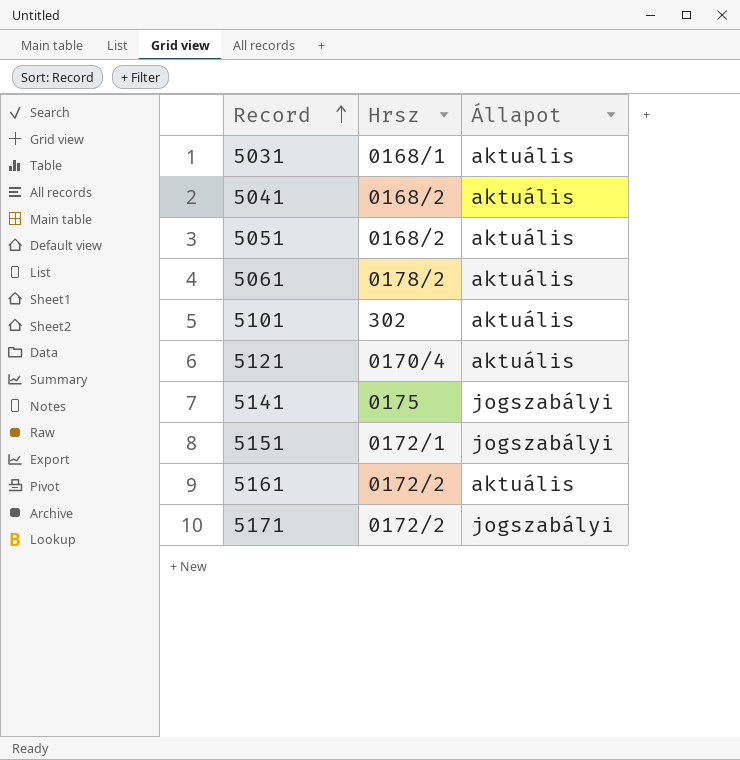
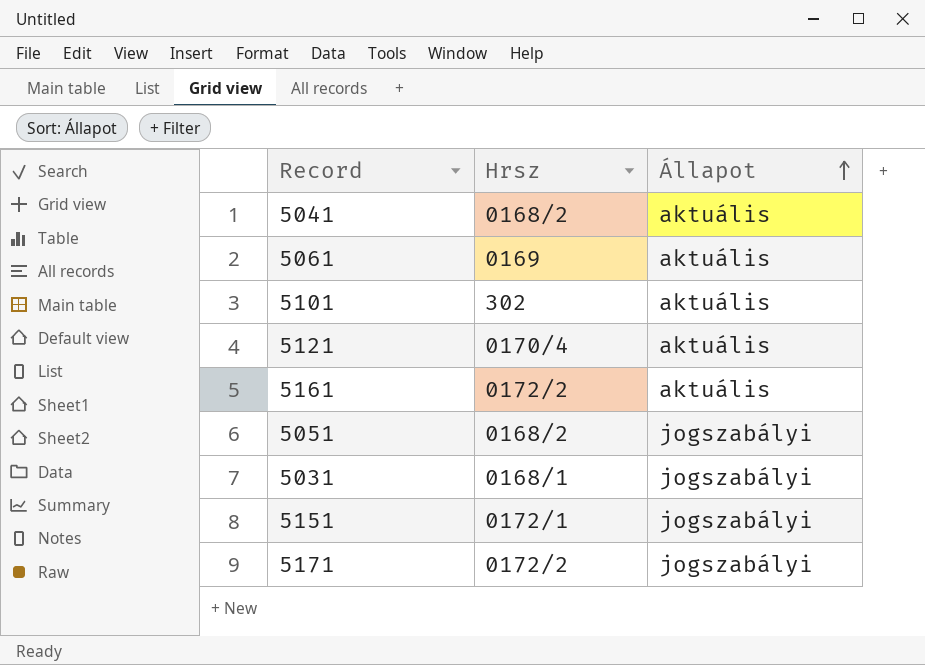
row order: Record ascending -> Állapot ascending
row 5141: 0175 | jogszabályi -> none
5061 | Hrsz: 0178/2 -> 0169
5051 | Állapot: aktuális -> jogszabályi
5031 | Állapot: aktuális -> jogszabályi

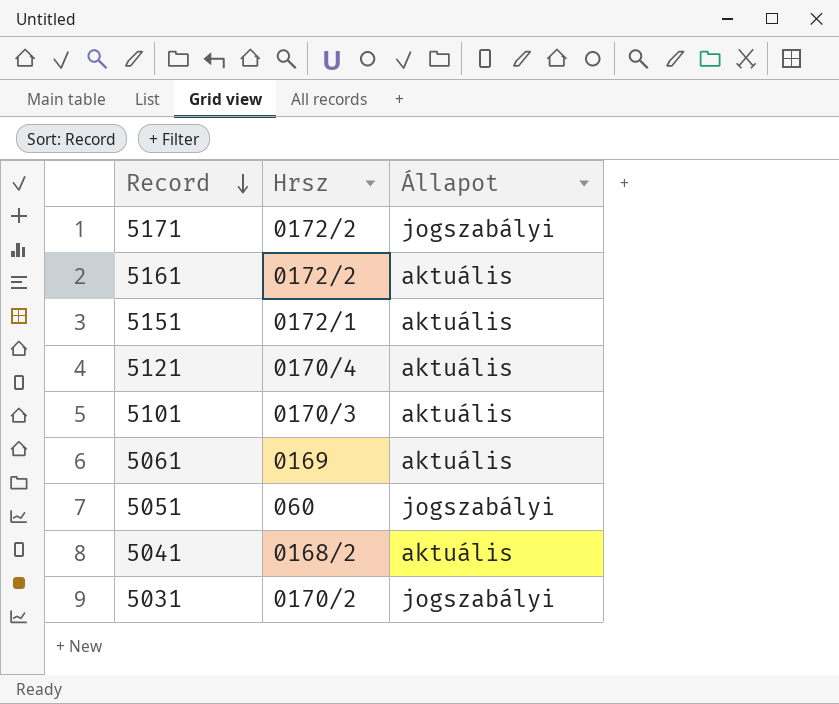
row order: Állapot ascending -> Record descending
5151 | Állapot: jogszabályi -> aktuális
5101 | Hrsz: 302 -> 0170/3
5051 | Hrsz: 0168/2 -> 060
5031 | Hrsz: 0168/1 -> 0170/2

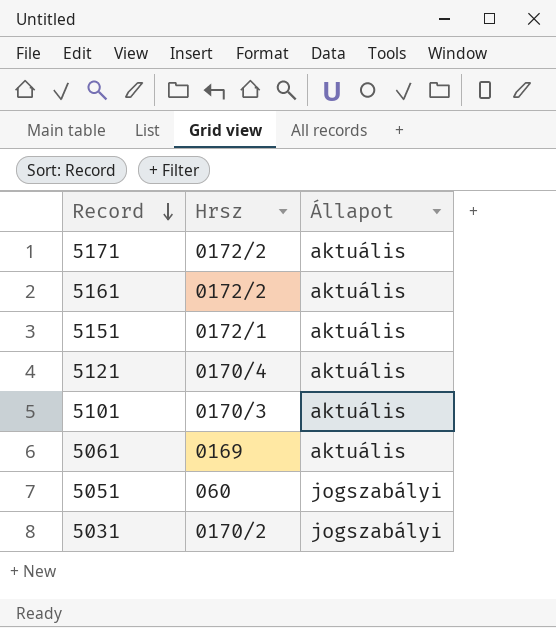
row 5041: 0168/2 | aktuális -> none
5171 | Állapot: jogszabályi -> aktuális

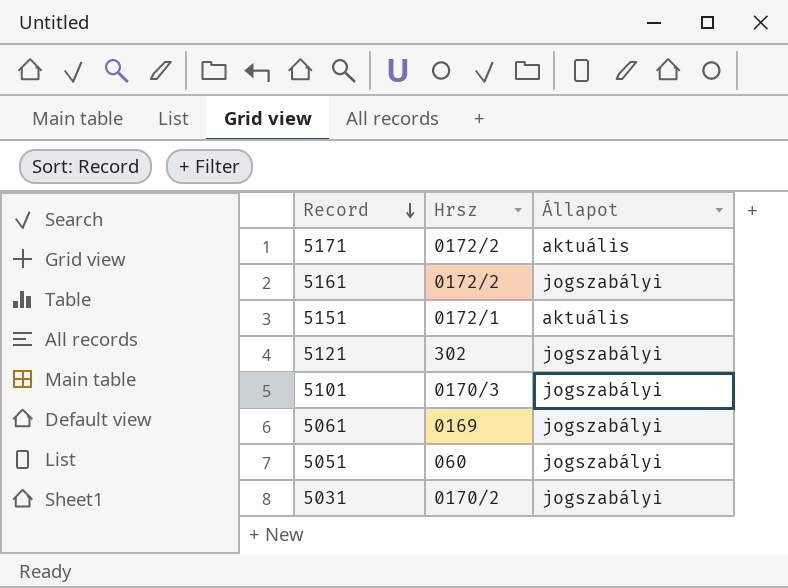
5161 | Állapot: aktuális -> jogszabályi
5121 | Hrsz: 0170/4 -> 302
5121 | Állapot: aktuális -> jogszabályi
5101 | Állapot: aktuális -> jogszabályi
5061 | Állapot: aktuális -> jogszabályi

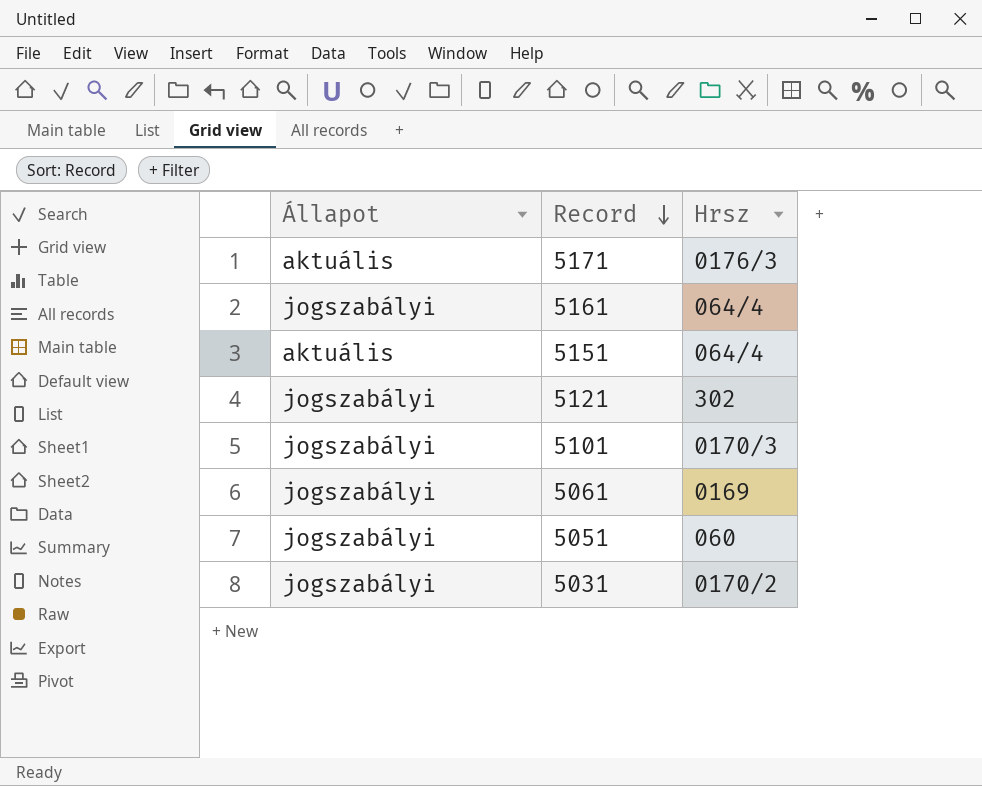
column Állapot | position: 3 -> 1
5171 | Hrsz: 0172/2 -> 0176/3
5161 | Hrsz: 0172/2 -> 064/4
5151 | Hrsz: 0172/1 -> 064/4

